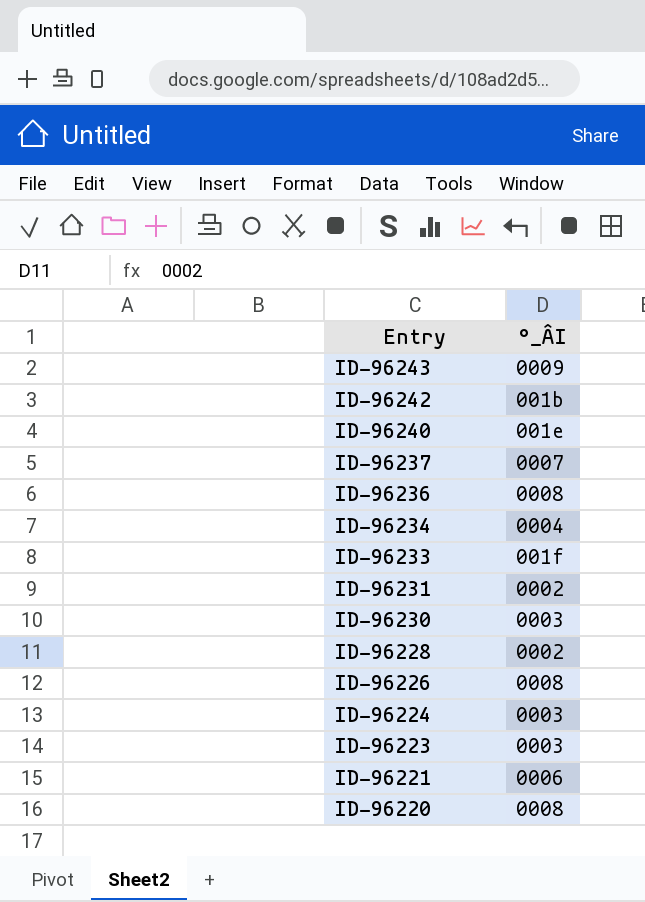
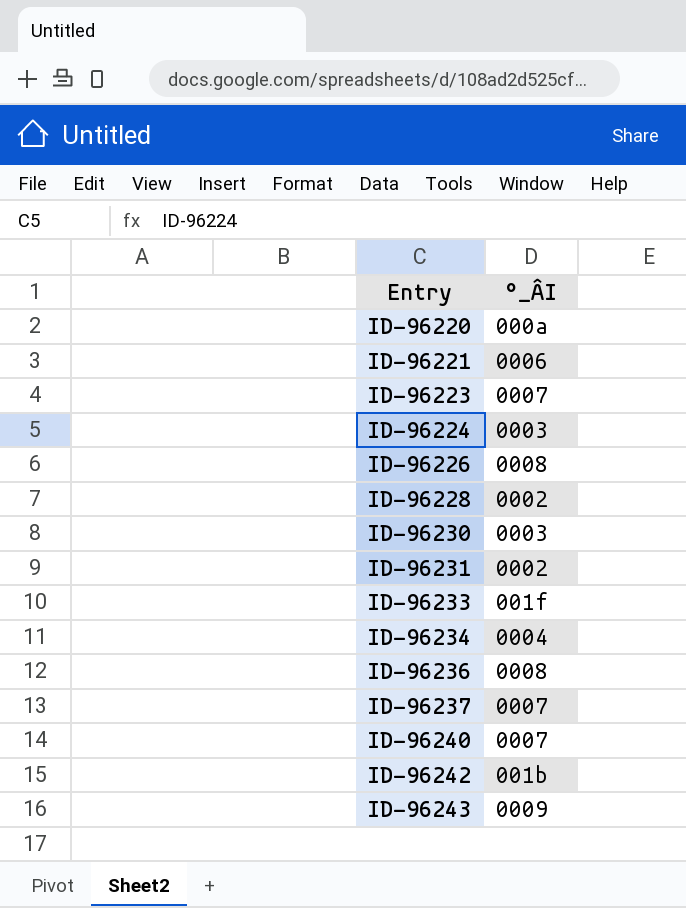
row order: Entry descending -> Entry ascending
ID-96220 | °_ÂI: 0008 -> 000a
ID-96223 | °_ÂI: 0003 -> 0007
ID-96240 | °_ÂI: 001e -> 0007

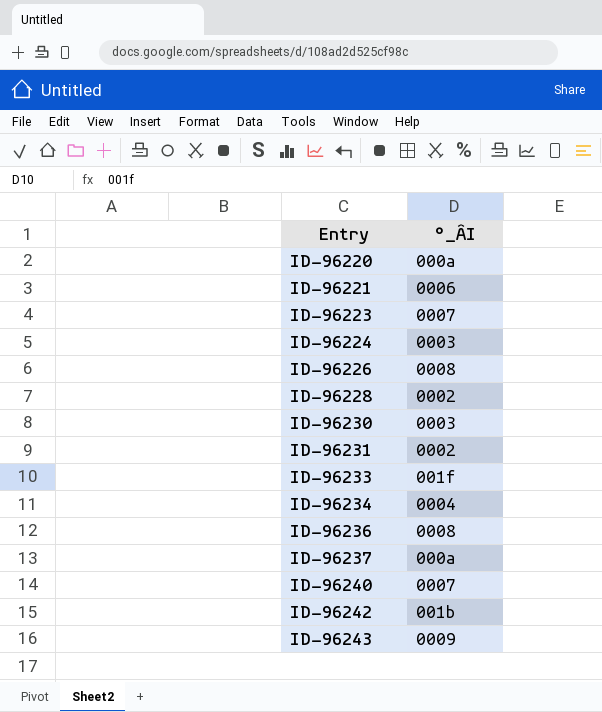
ID-96237 | °_ÂI: 0007 -> 000a

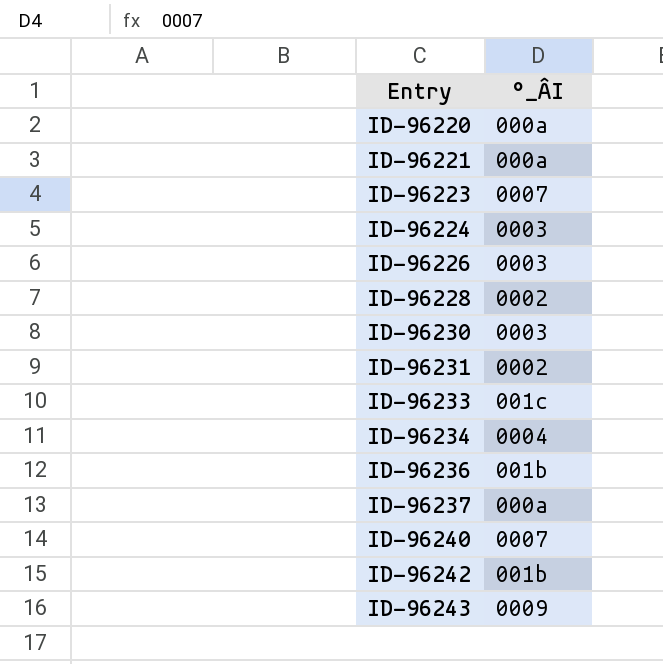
ID-96221 | °_ÂI: 0006 -> 000a
ID-96226 | °_ÂI: 0008 -> 0003
ID-96233 | °_ÂI: 001f -> 001c
ID-96236 | °_ÂI: 0008 -> 001b

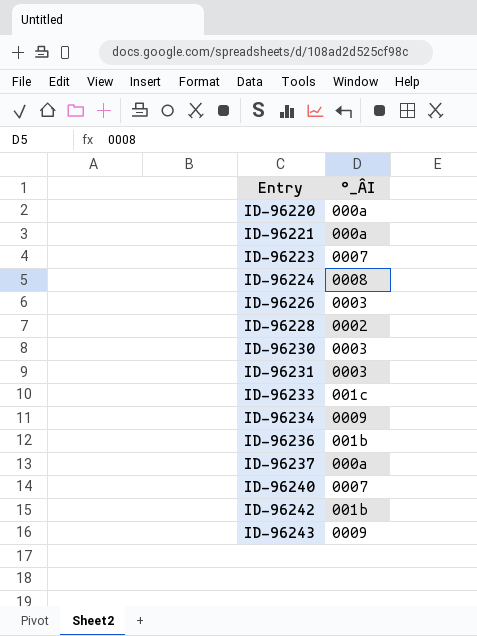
ID-96224 | °_ÂI: 0003 -> 0008
ID-96231 | °_ÂI: 0002 -> 0003
ID-96234 | °_ÂI: 0004 -> 0009

